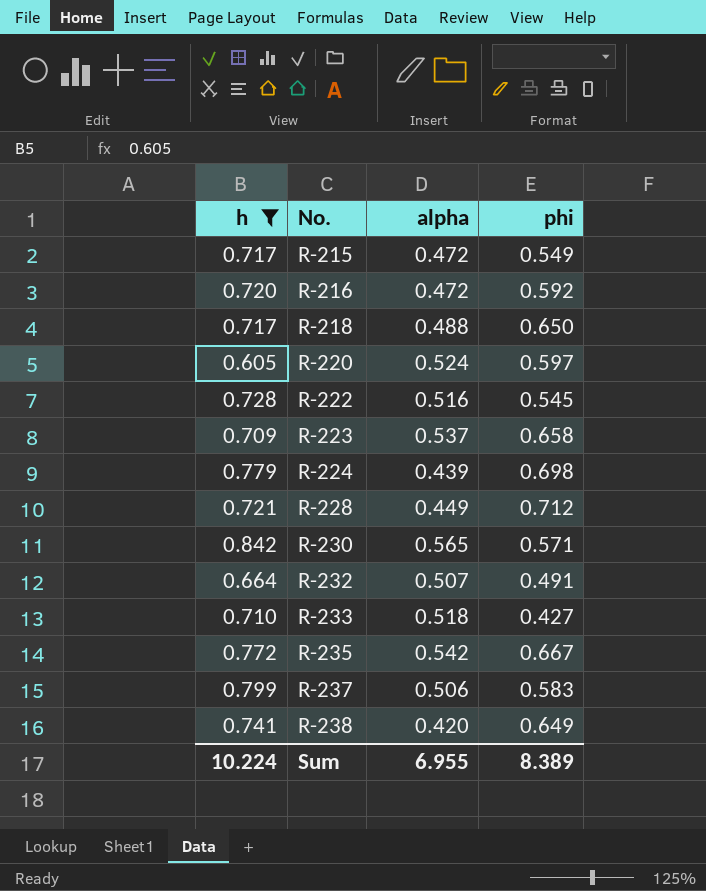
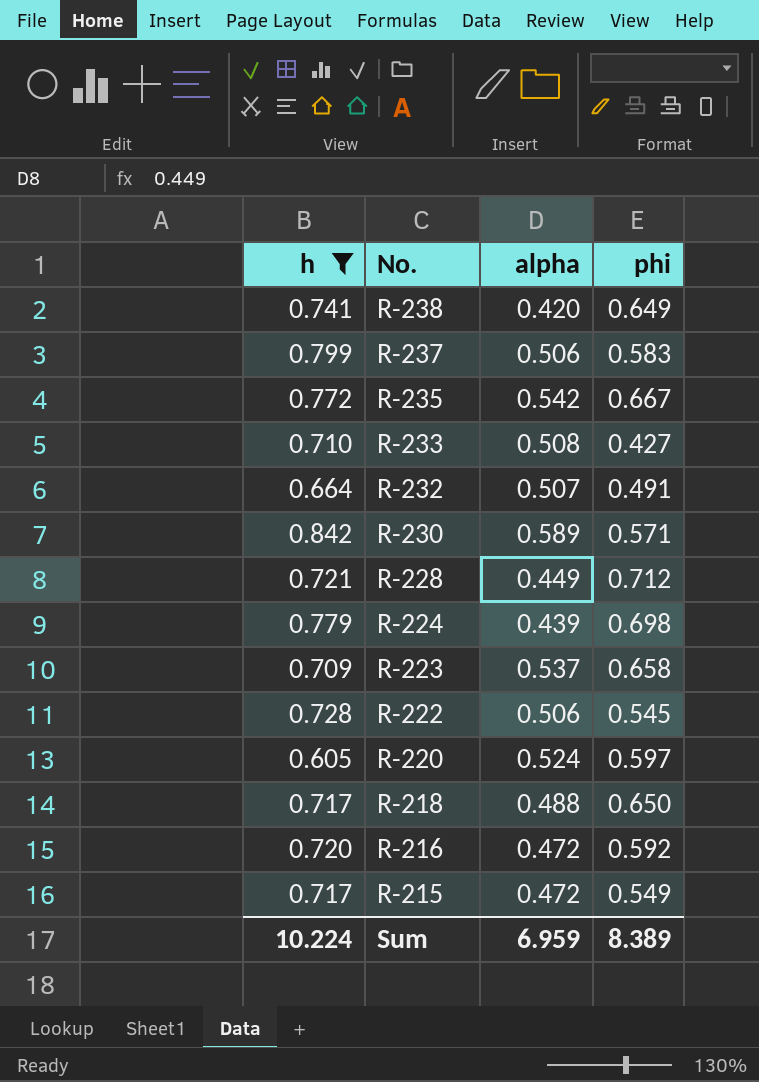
row order: No. ascending -> No. descending
R-233 | alpha: 0.518 -> 0.508
R-230 | alpha: 0.565 -> 0.589
R-222 | alpha: 0.516 -> 0.506
Sum | alpha: 6.955 -> 6.959

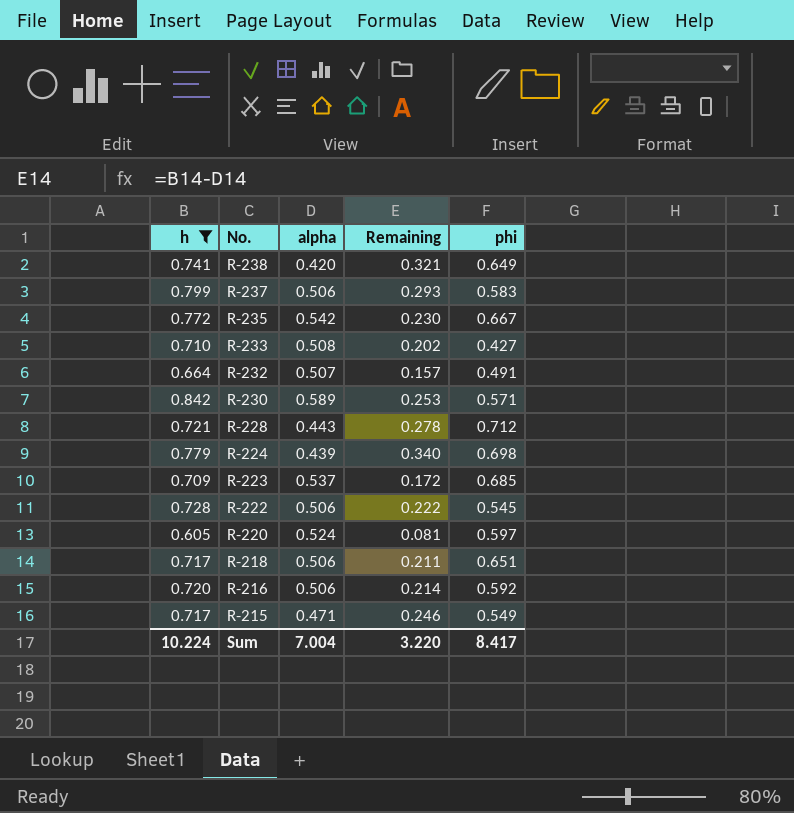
column Remaining | formula: none -> [h] - [alpha]
R-228 | alpha: 0.449 -> 0.443
R-223 | phi: 0.658 -> 0.685
R-218 | alpha: 0.488 -> 0.506
R-218 | phi: 0.650 -> 0.651
R-216 | alpha: 0.472 -> 0.506
R-215 | alpha: 0.472 -> 0.471
Sum | alpha: 6.959 -> 7.004
Sum | phi: 8.389 -> 8.417

